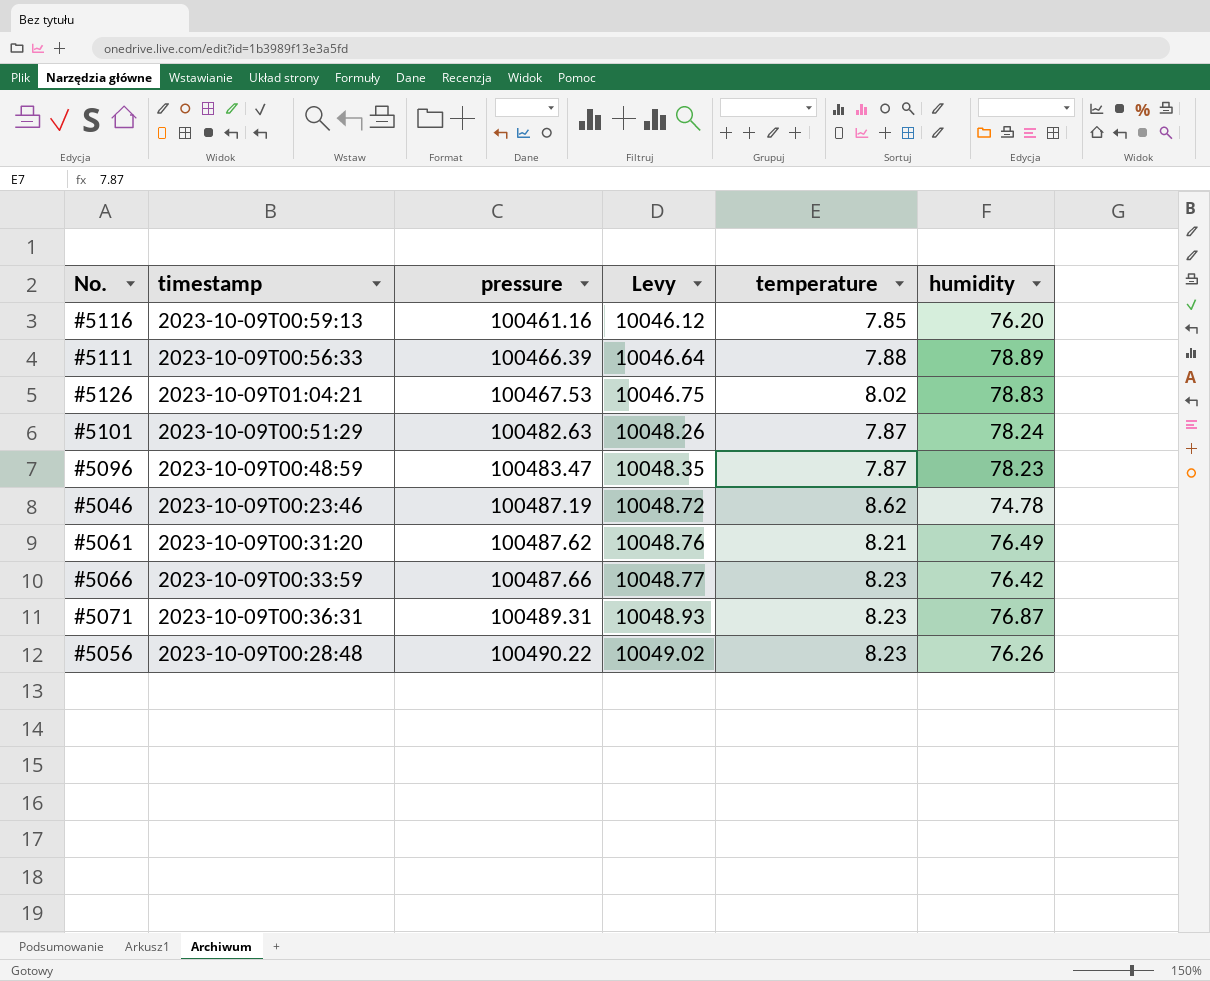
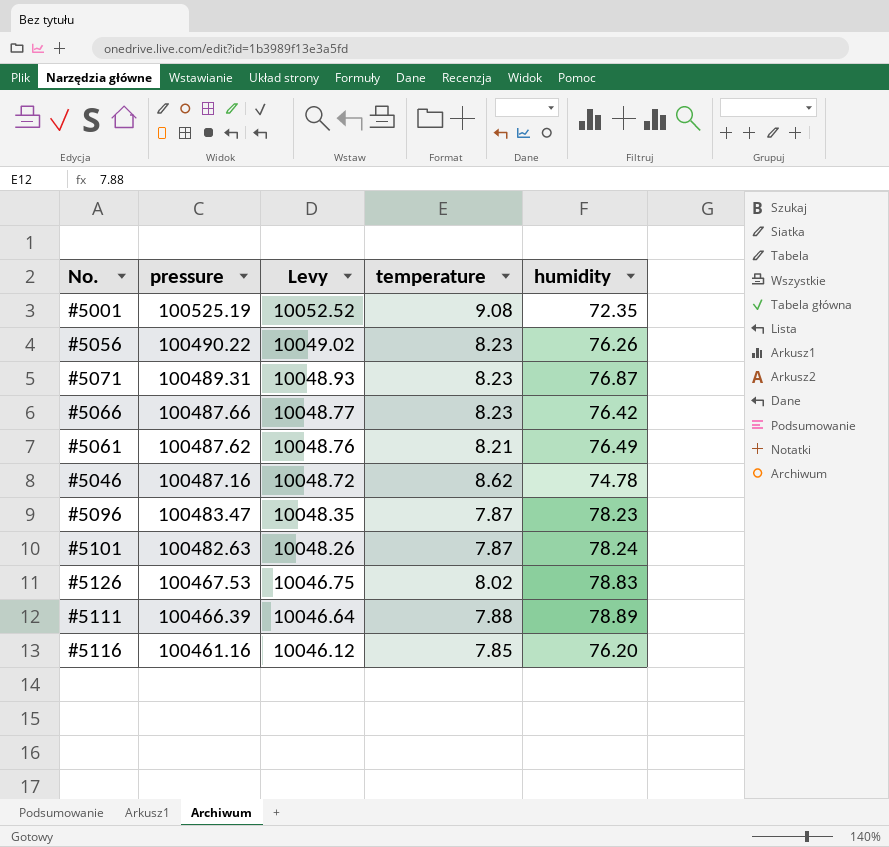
row order: pressure ascending -> pressure descending
column timestamp | position: 2 -> none
row #5001: none -> 100525.19 | 10052.52 | 9.08 | 72.35
#5046 | pressure: 100487.19 -> 100487.16

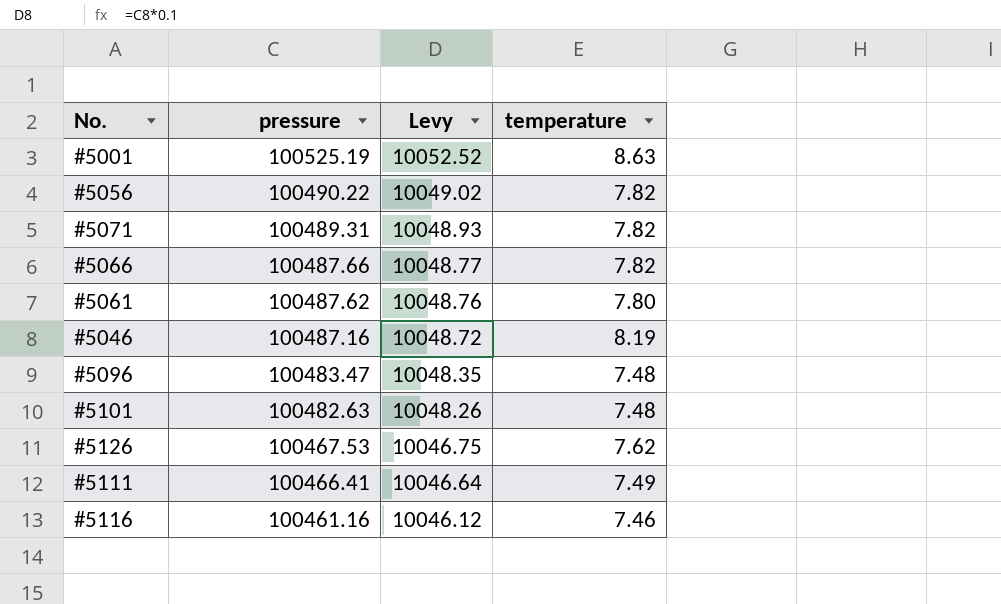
column humidity | position: 5 -> none
#5001 | temperature: 9.08 -> 8.63
#5056 | temperature: 8.23 -> 7.82
#5071 | temperature: 8.23 -> 7.82
#5066 | temperature: 8.23 -> 7.82
#5061 | temperature: 8.21 -> 7.80
#5046 | temperature: 8.62 -> 8.19
#5096 | temperature: 7.87 -> 7.48
#5101 | temperature: 7.87 -> 7.48
#5126 | temperature: 8.02 -> 7.62
#5111 | pressure: 100466.39 -> 100466.41
#5111 | temperature: 7.88 -> 7.49
#5116 | temperature: 7.85 -> 7.46

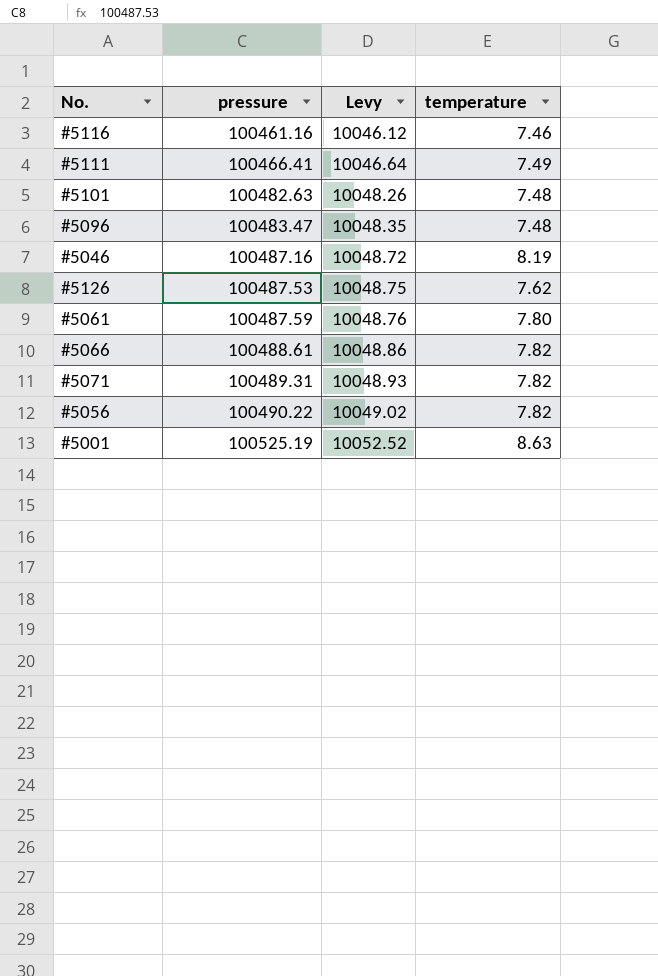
row order: pressure descending -> pressure ascending
#5126 | pressure: 100467.53 -> 100487.53
#5126 | Levy: 10046.75 -> 10048.75
#5061 | pressure: 100487.62 -> 100487.59
#5066 | pressure: 100487.66 -> 100488.61
#5066 | Levy: 10048.77 -> 10048.86

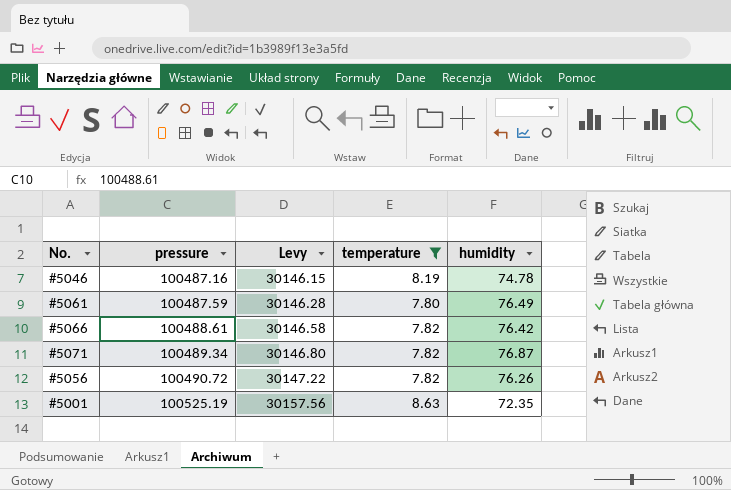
filter: none -> temperature >= 7.80
column Levy | formula: [pressure] * 0.1 -> [pressure] * 0.3
column humidity | position: none -> 5
#5071 | pressure: 100489.31 -> 100489.34
#5056 | pressure: 100490.22 -> 100490.72

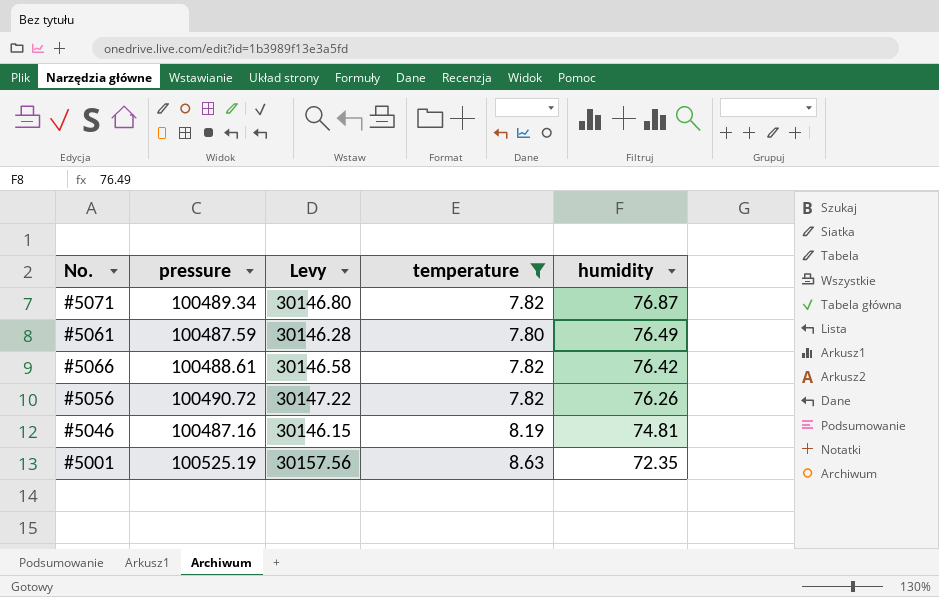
row order: pressure ascending -> humidity descending
#5046 | humidity: 74.78 -> 74.81

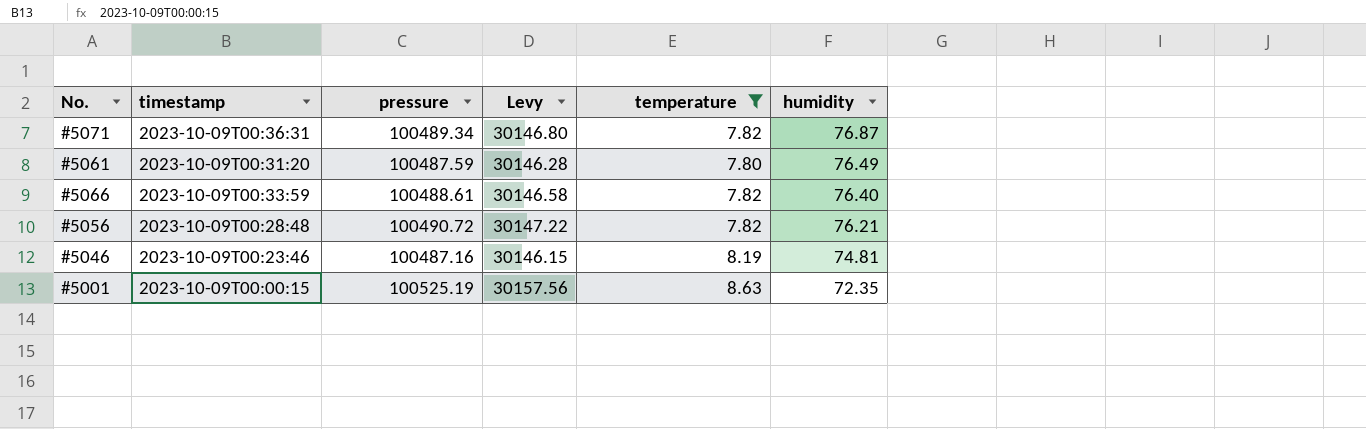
column timestamp | position: none -> 2
#5066 | humidity: 76.42 -> 76.40
#5056 | humidity: 76.26 -> 76.21

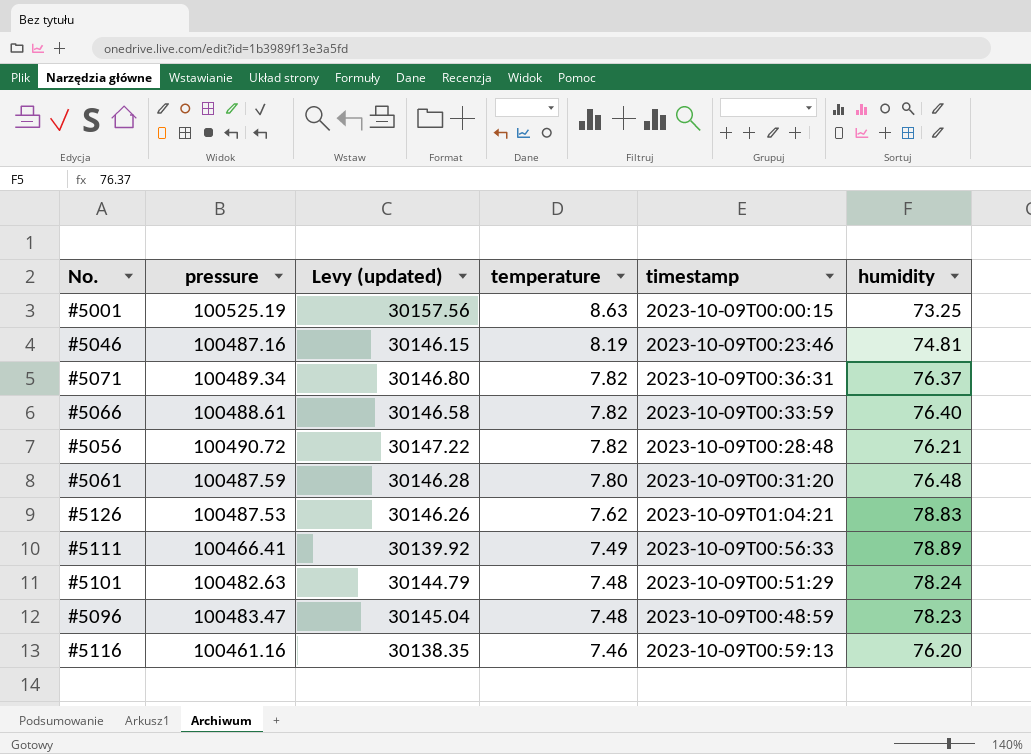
filter: temperature >= 7.80 -> none
row order: humidity descending -> temperature descending
column name: Levy -> Levy (updated)
column timestamp | position: 2 -> 5
#5001 | humidity: 72.35 -> 73.25
#5071 | humidity: 76.87 -> 76.37
#5061 | humidity: 76.49 -> 76.48

